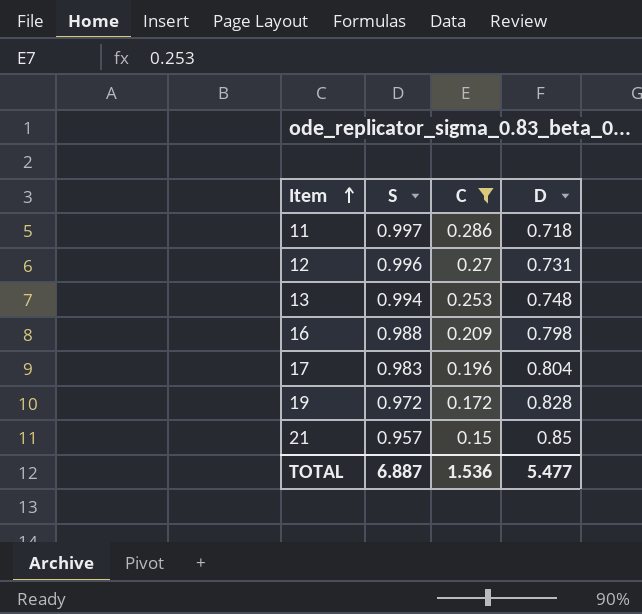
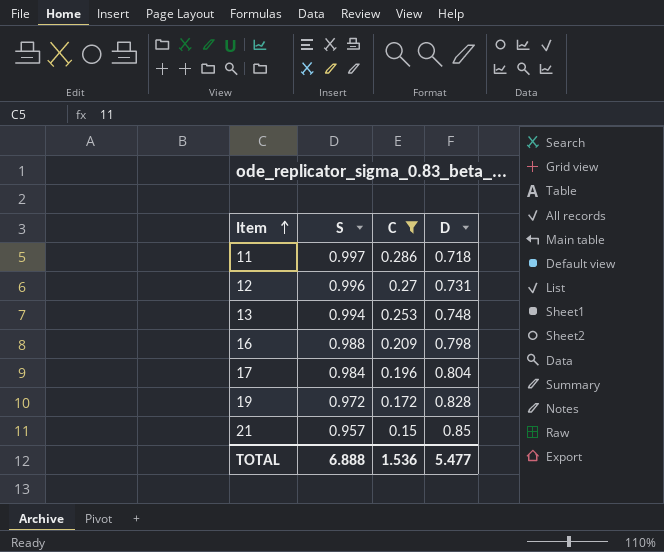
17 | S: 0.983 -> 0.984
TOTAL | S: 6.887 -> 6.888

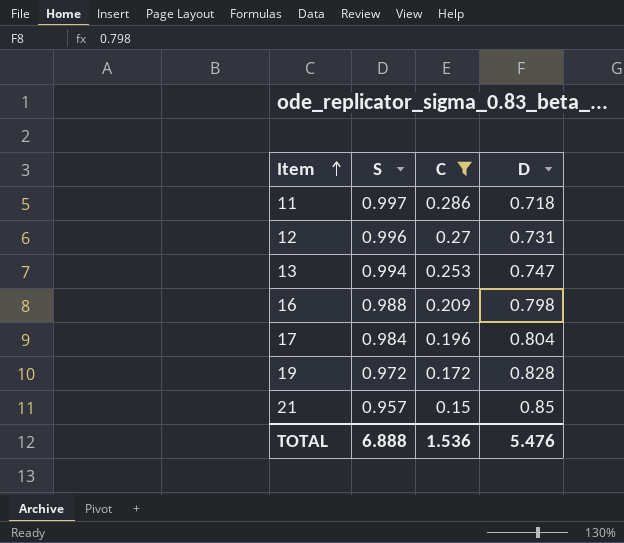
13 | D: 0.748 -> 0.747
TOTAL | D: 5.477 -> 5.476

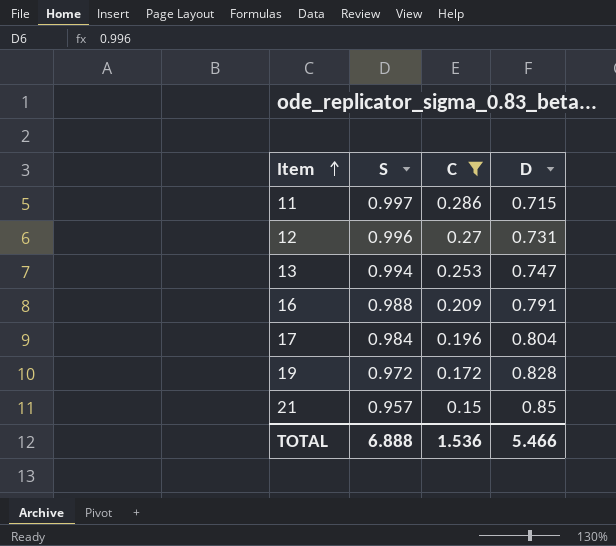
11 | D: 0.718 -> 0.715
16 | D: 0.798 -> 0.791
TOTAL | D: 5.476 -> 5.466

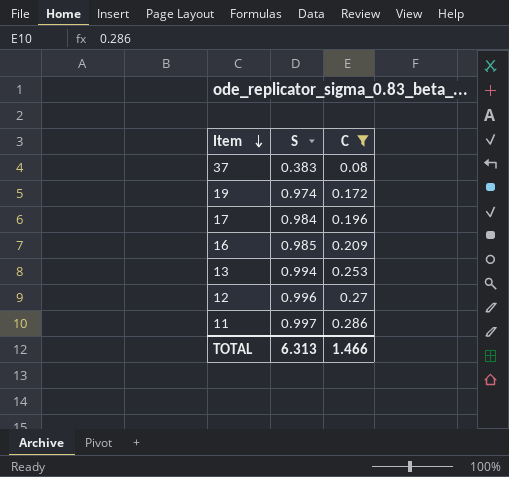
row order: Item ascending -> Item descending
column D | position: 4 -> none
row 21: 0.957 | 0.15 | 0.85 -> none
row 37: none -> 0.383 | 0.08
19 | S: 0.972 -> 0.974
16 | S: 0.988 -> 0.985
TOTAL | S: 6.888 -> 6.313
TOTAL | C: 1.536 -> 1.466

